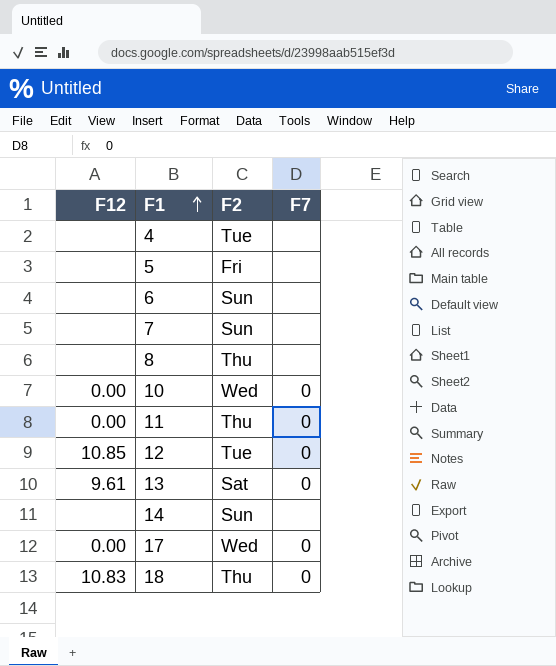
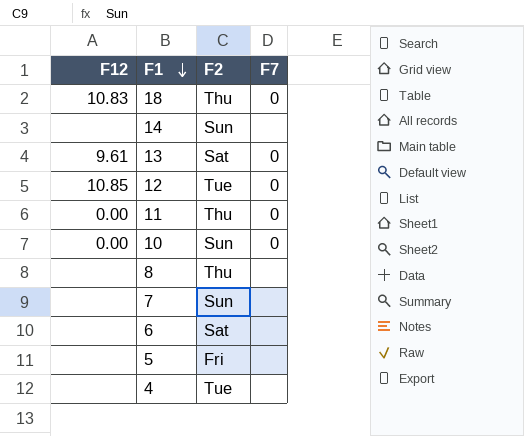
row order: F1 ascending -> F1 descending
row 17: 0.00 | Wed | 0 -> none
10 | F2: Wed -> Sun
6 | F2: Sun -> Sat

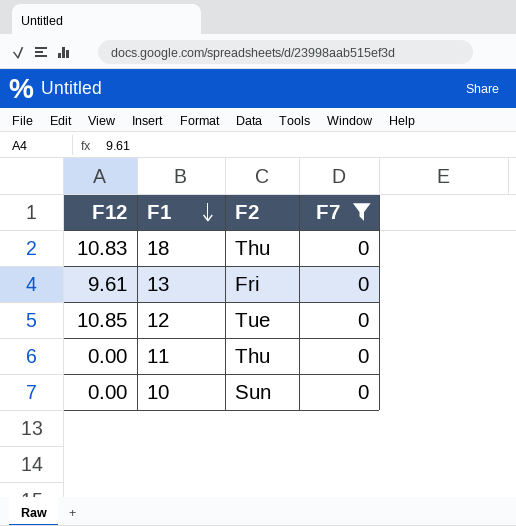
filter: none -> F7 = 0
13 | F2: Sat -> Fri

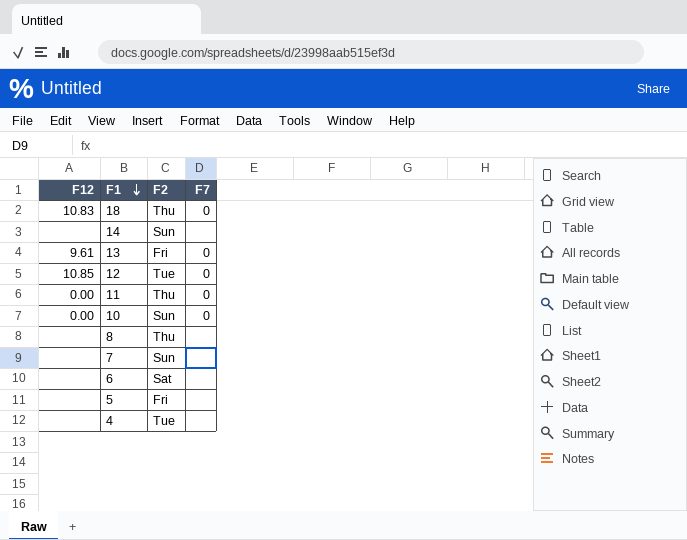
filter: F7 = 0 -> none

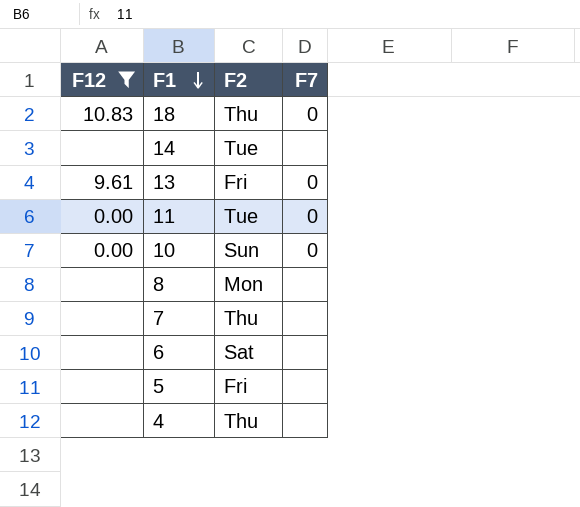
filter: none -> F12 != 10.85
14 | F2: Sun -> Tue
11 | F2: Thu -> Tue
8 | F2: Thu -> Mon
7 | F2: Sun -> Thu
4 | F2: Tue -> Thu

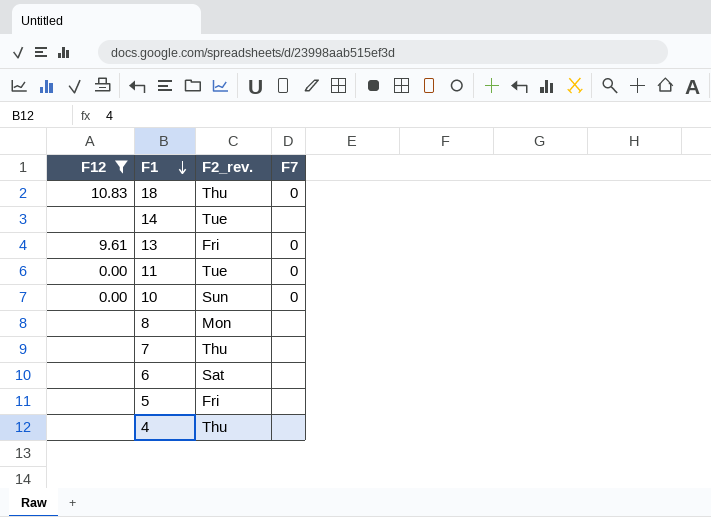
column name: F2 -> F2_rev.

